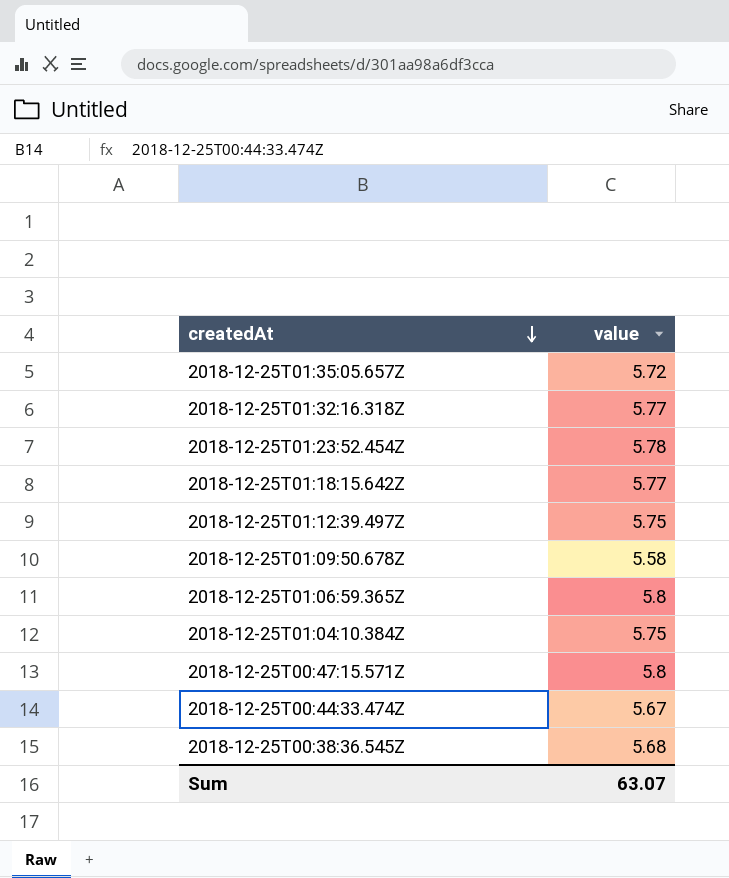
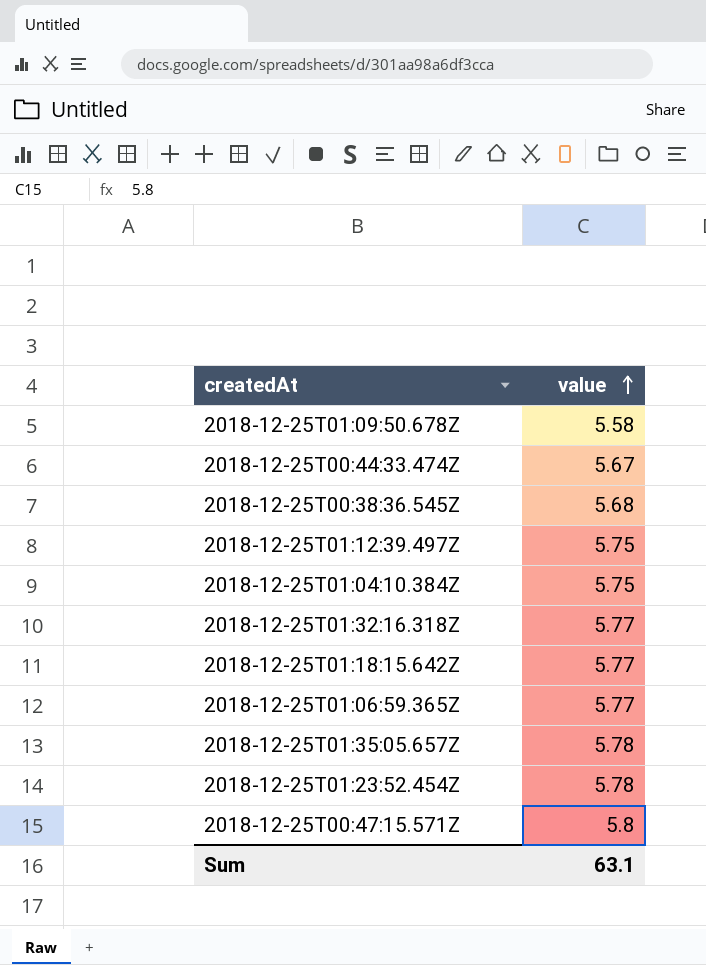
row order: createdAt descending -> value ascending
2018-12-25T01:06:59.365Z | value: 5.8 -> 5.77
2018-12-25T01:35:05.657Z | value: 5.72 -> 5.78
Sum | value: 63.07 -> 63.1

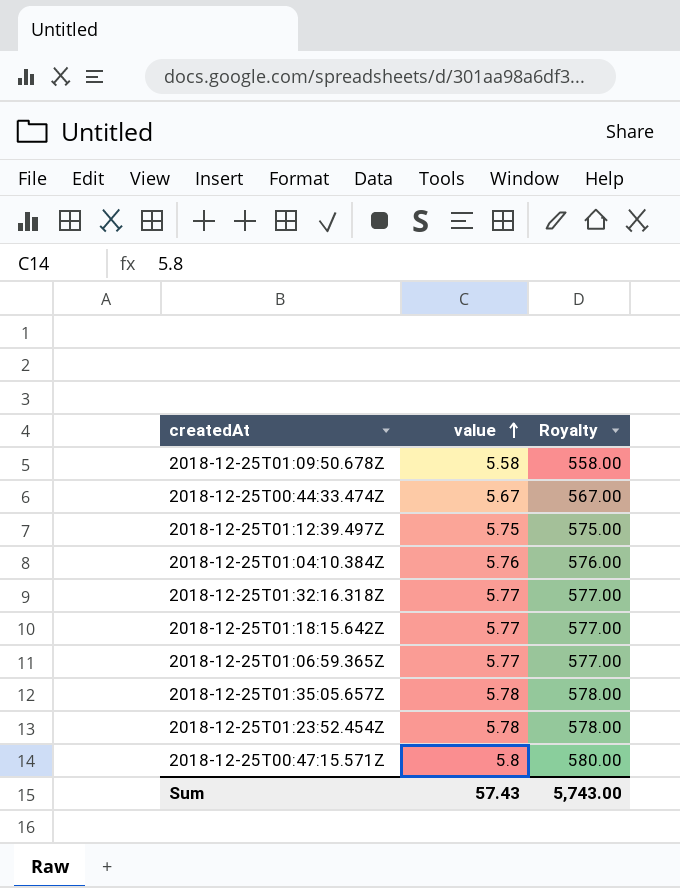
column Royalty | formula: none -> [value] * 100
row 2018-12-25T00:38:36.545Z: 5.68 -> none
2018-12-25T01:04:10.384Z | value: 5.75 -> 5.76
Sum | value: 63.1 -> 57.43

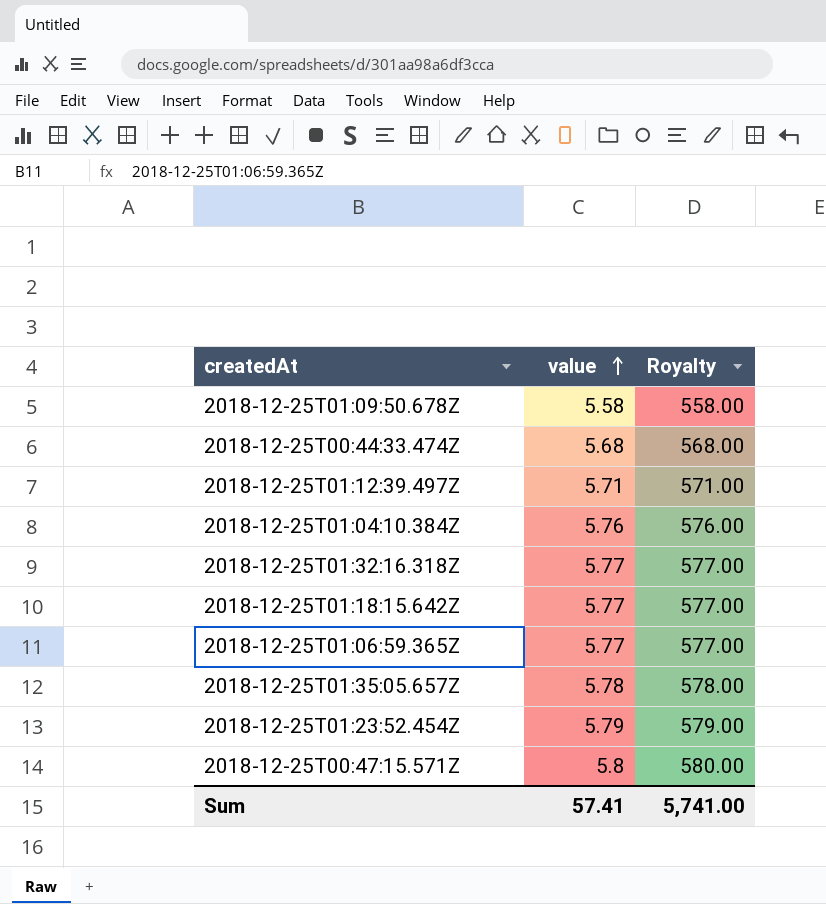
2018-12-25T00:44:33.474Z | value: 5.67 -> 5.68
2018-12-25T00:44:33.474Z | Royalty: 567.00 -> 568.00
2018-12-25T01:12:39.497Z | value: 5.75 -> 5.71
2018-12-25T01:12:39.497Z | Royalty: 575.00 -> 571.00
2018-12-25T01:23:52.454Z | value: 5.78 -> 5.79
2018-12-25T01:23:52.454Z | Royalty: 578.00 -> 579.00
Sum | value: 57.43 -> 57.41
Sum | Royalty: 5,743.00 -> 5,741.00

